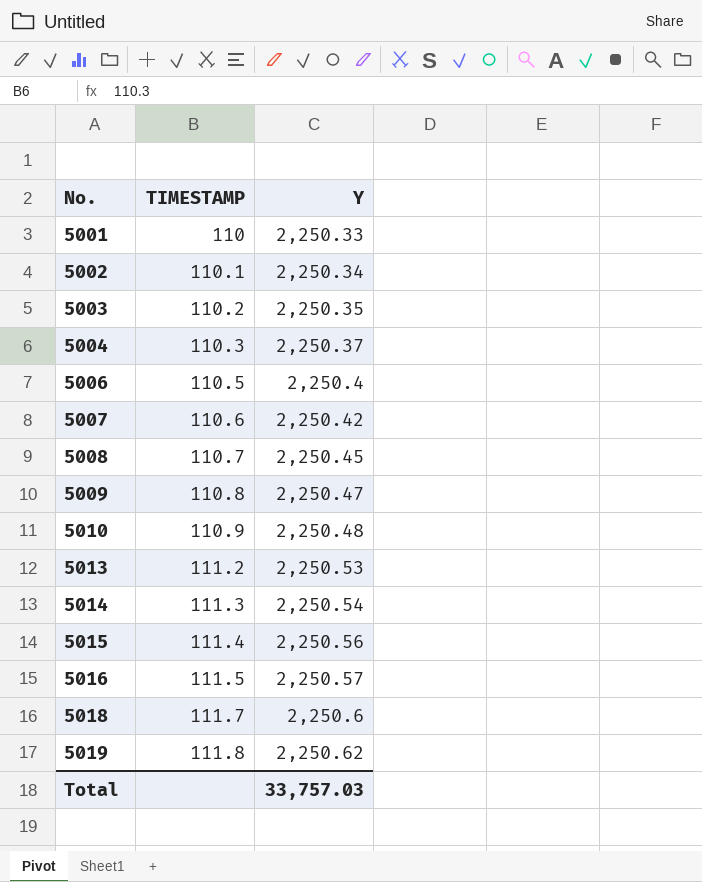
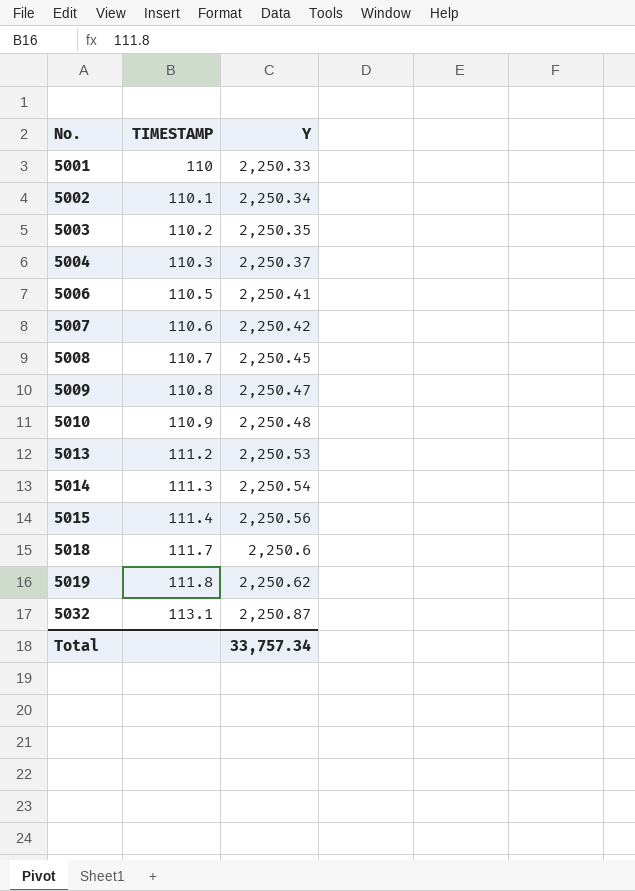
row 5016: 111.5 | 2,250.57 -> none
5006 | Y: 2,250.4 -> 2,250.41
row 5032: none -> 113.1 | 2,250.87
Total | Y: 33,757.03 -> 33,757.34

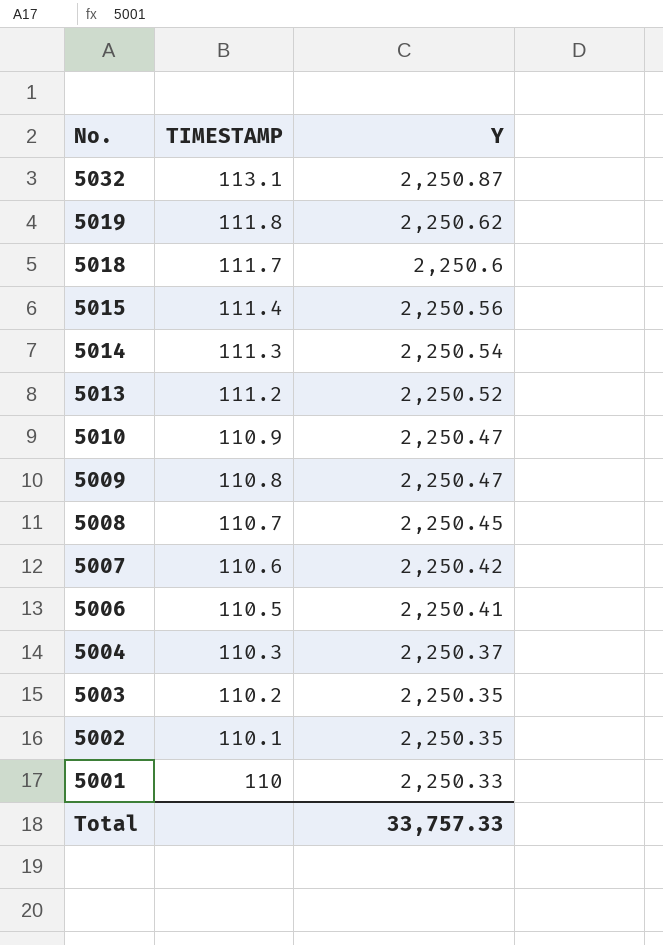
row order: No. ascending -> No. descending
5013 | Y: 2,250.53 -> 2,250.52
5010 | Y: 2,250.48 -> 2,250.47
5002 | Y: 2,250.34 -> 2,250.35
Total | Y: 33,757.34 -> 33,757.33

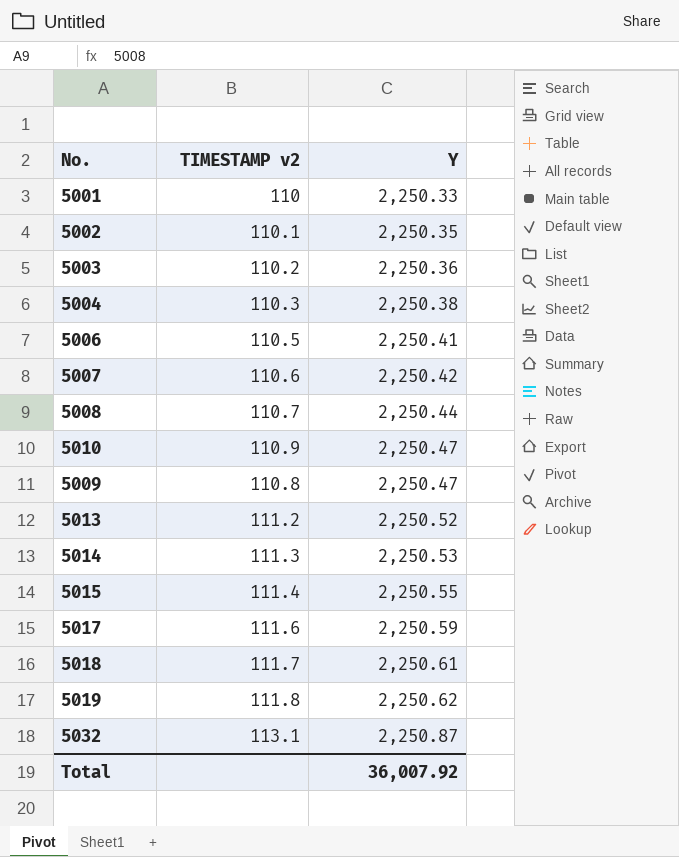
row order: No. descending -> Y ascending
column name: TIMESTAMP -> TIMESTAMP v2
5003 | Y: 2,250.35 -> 2,250.36
5004 | Y: 2,250.37 -> 2,250.38
5008 | Y: 2,250.45 -> 2,250.44
5014 | Y: 2,250.54 -> 2,250.53
5015 | Y: 2,250.56 -> 2,250.55
row 5017: none -> 111.6 | 2,250.59
5018 | Y: 2,250.6 -> 2,250.61
Total | Y: 33,757.33 -> 36,007.92

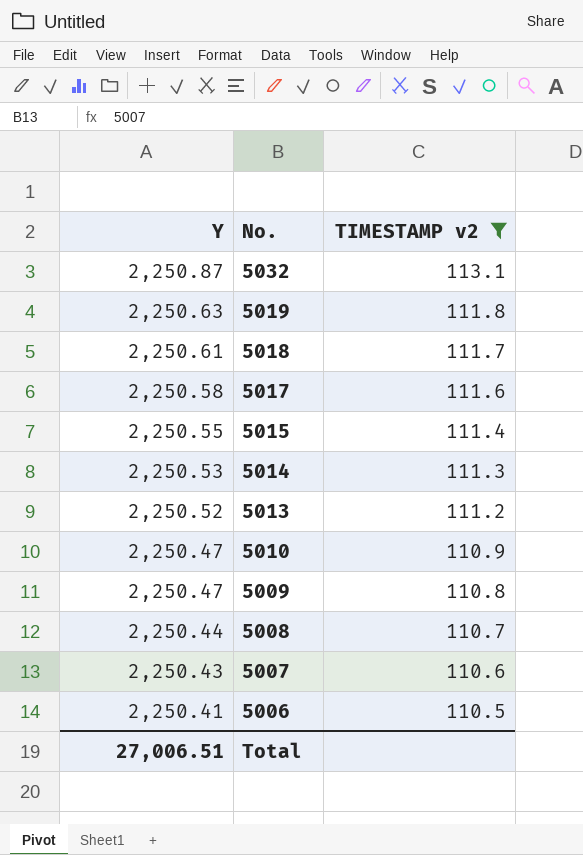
filter: none -> TIMESTAMP v2 >= 110.5
row order: Y ascending -> Y descending
column Y | position: 3 -> 1
5019 | Y: 2,250.62 -> 2,250.63
5017 | Y: 2,250.59 -> 2,250.58
5007 | Y: 2,250.42 -> 2,250.43
Total | Y: 36,007.92 -> 27,006.51

